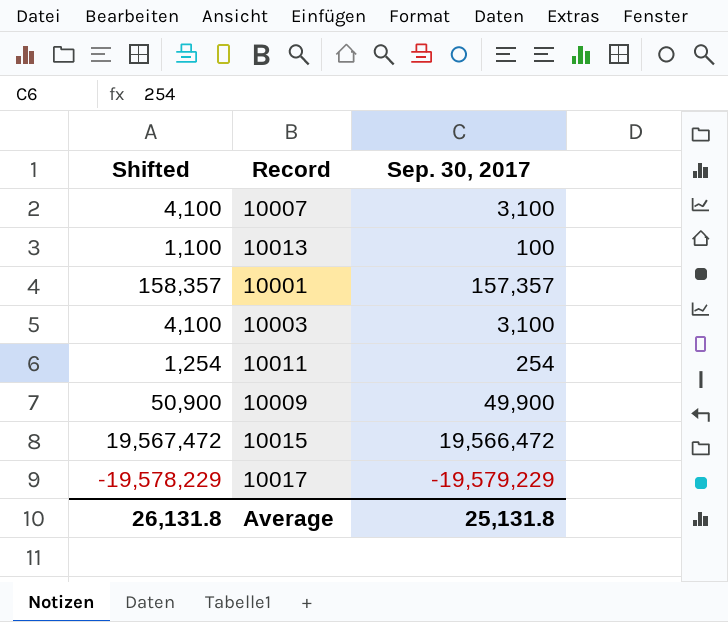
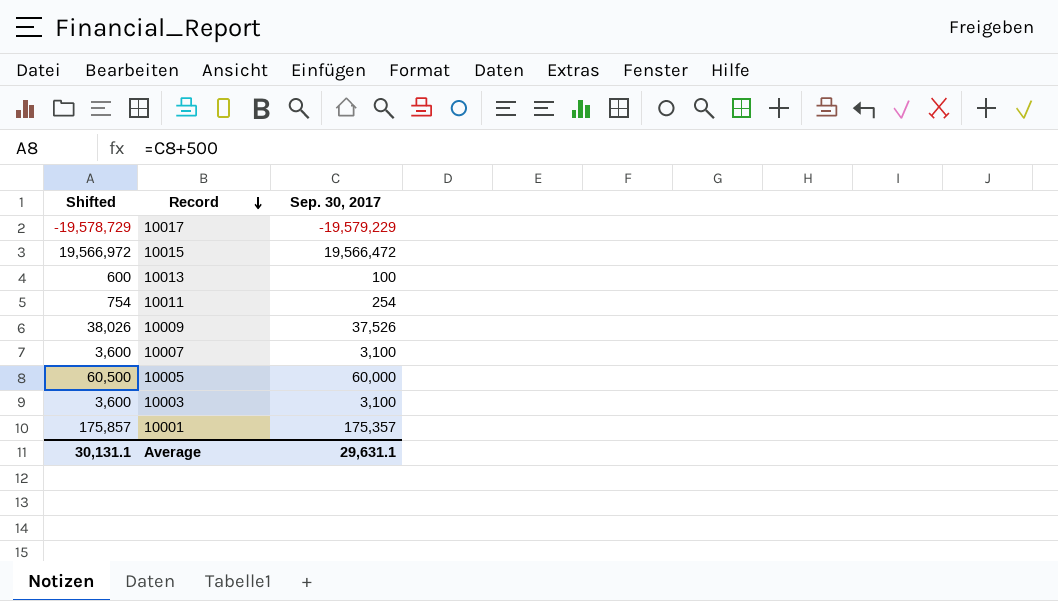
row order: none -> Record descending
column Shifted | formula: [Sep. 30, 2017] + 1000 -> [Sep. 30, 2017] + 500
10009 | Sep. 30, 2017: 49,900 -> 37,526
row 10005: none -> 60,500 | 60,000
10001 | Sep. 30, 2017: 157,357 -> 175,357
Average | Shifted: 26,131.8 -> 30,131.1
Average | Sep. 30, 2017: 25,131.8 -> 29,631.1

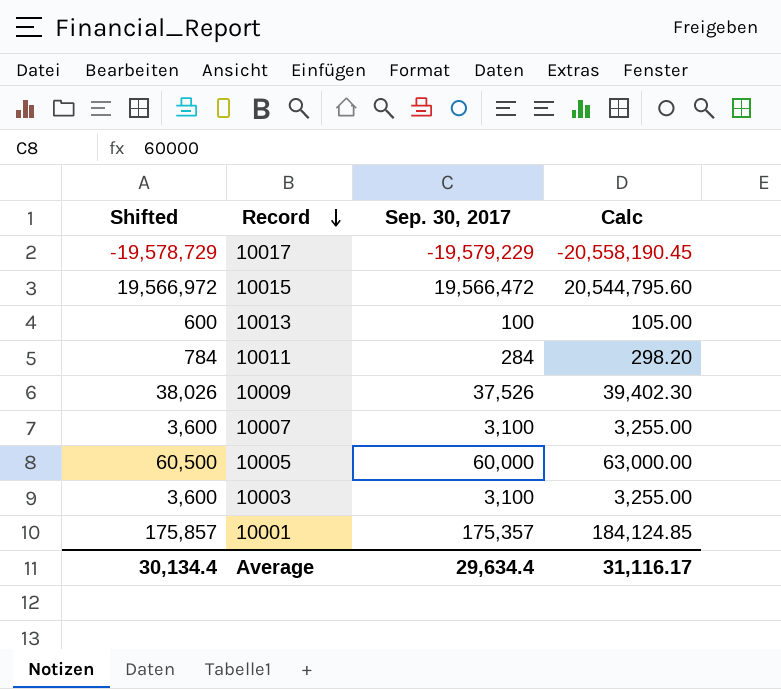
column Calc | formula: none -> [Sep. 30, 2017] * 1.05
10011 | Shifted: 754 -> 784
10011 | Sep. 30, 2017: 254 -> 284
Average | Shifted: 30,131.1 -> 30,134.4
Average | Sep. 30, 2017: 29,631.1 -> 29,634.4

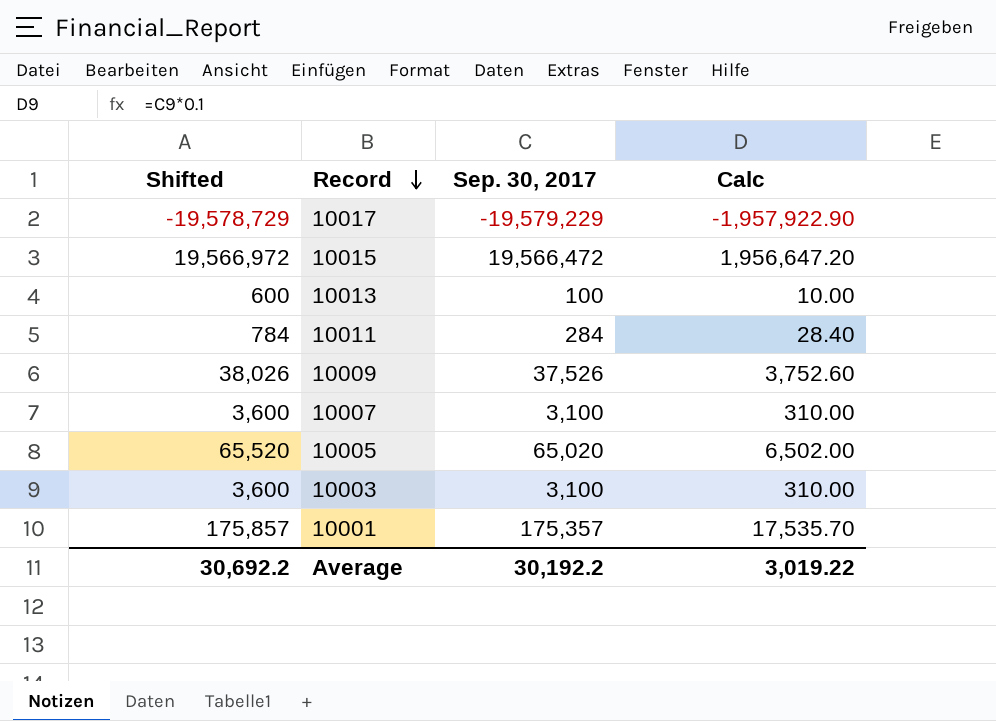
column Calc | formula: [Sep. 30, 2017] * 1.05 -> [Sep. 30, 2017] * 0.1
10005 | Shifted: 60,500 -> 65,520
10005 | Sep. 30, 2017: 60,000 -> 65,020
Average | Shifted: 30,134.4 -> 30,692.2
Average | Sep. 30, 2017: 29,634.4 -> 30,192.2
Average | Calc: 31,116.17 -> 3,019.22

